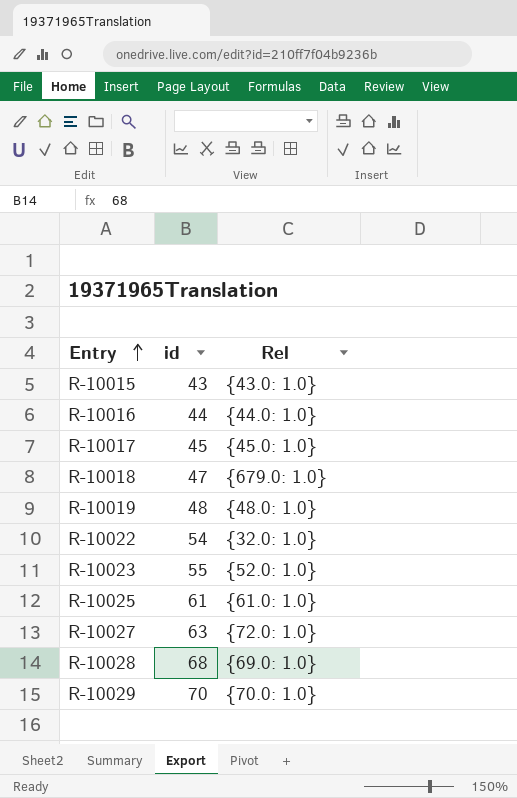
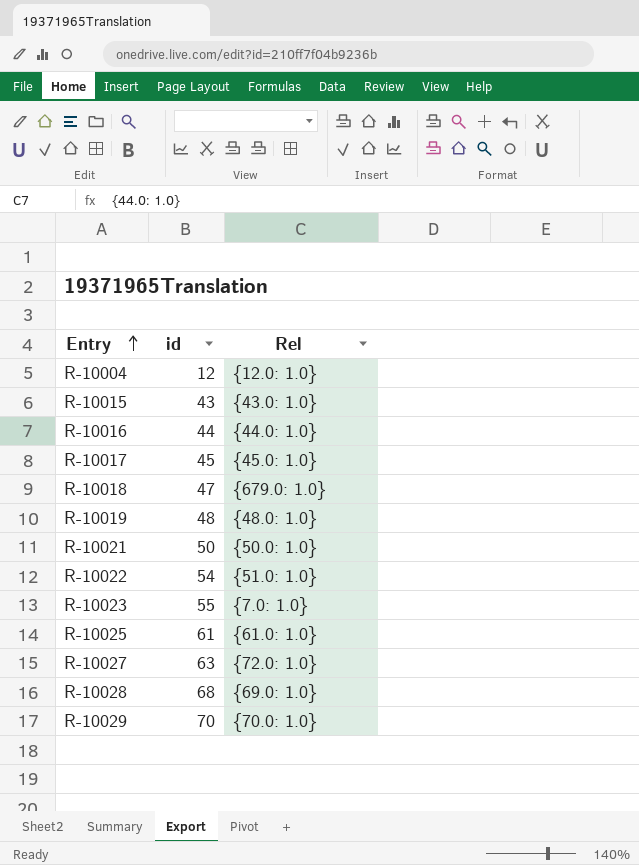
row R-10004: none -> 12 | {12.0: 1.0}
row R-10021: none -> 50 | {50.0: 1.0}
R-10022 | Rel: {32.0: 1.0} -> {51.0: 1.0}
R-10023 | Rel: {52.0: 1.0} -> {7.0: 1.0}

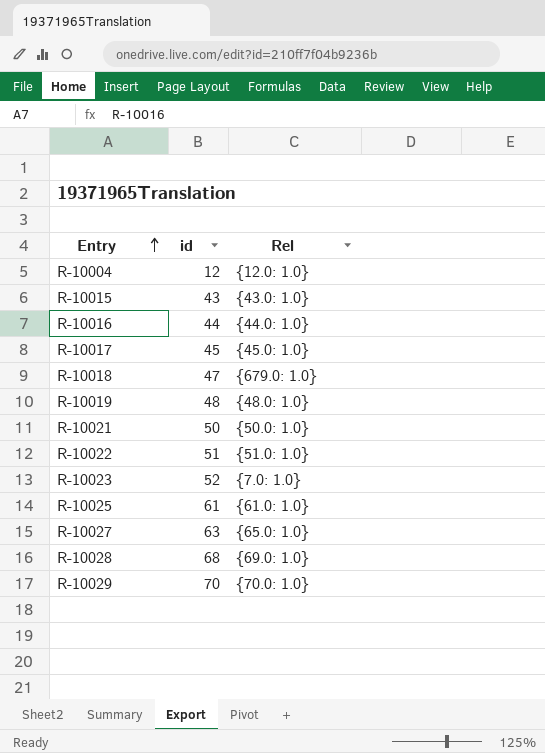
R-10022 | id: 54 -> 51
R-10023 | id: 55 -> 52
R-10027 | Rel: {72.0: 1.0} -> {65.0: 1.0}

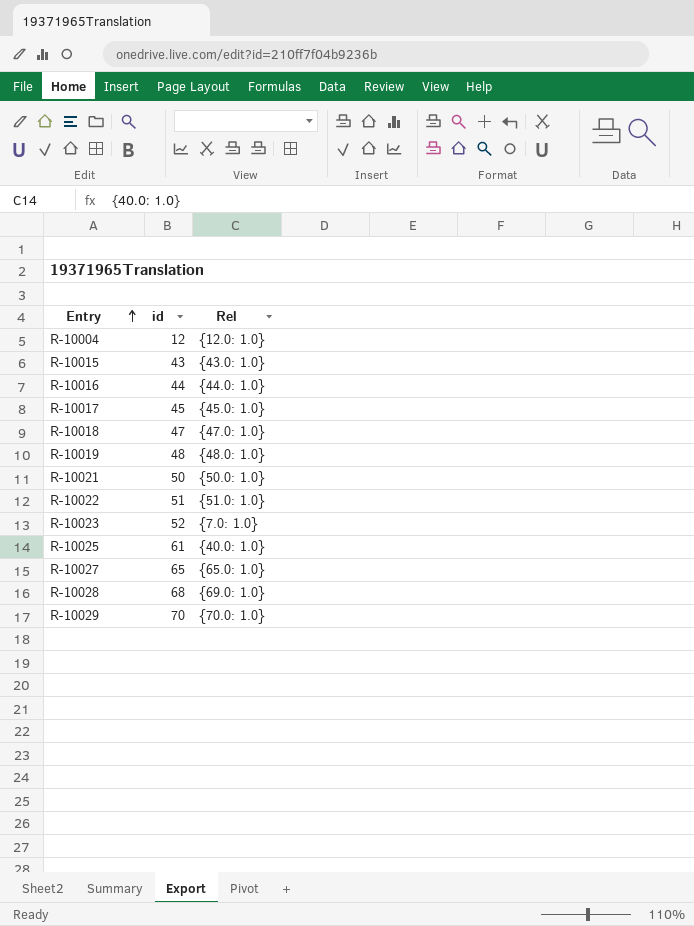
R-10018 | Rel: {679.0: 1.0} -> {47.0: 1.0}
R-10025 | Rel: {61.0: 1.0} -> {40.0: 1.0}
R-10027 | id: 63 -> 65

